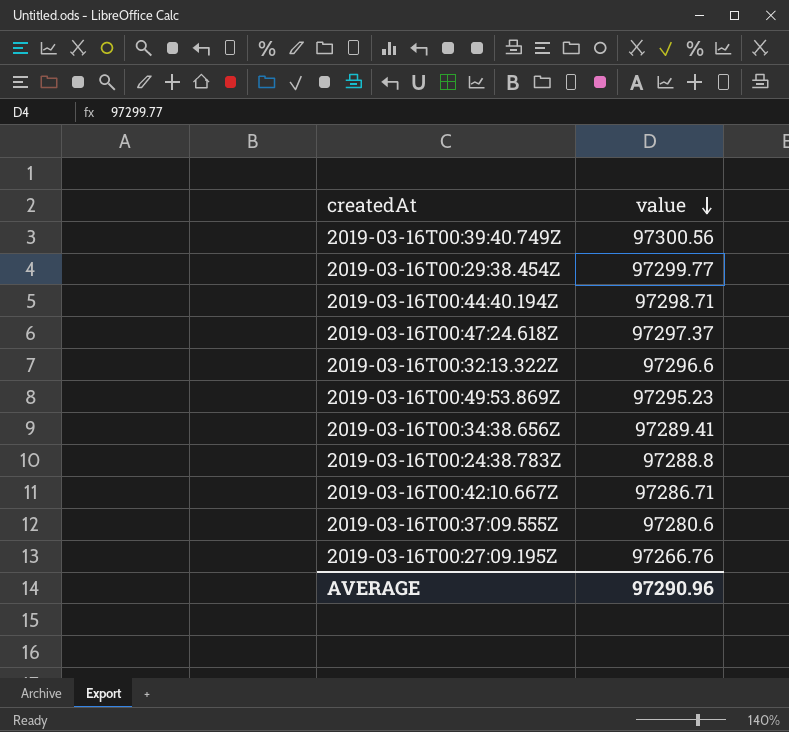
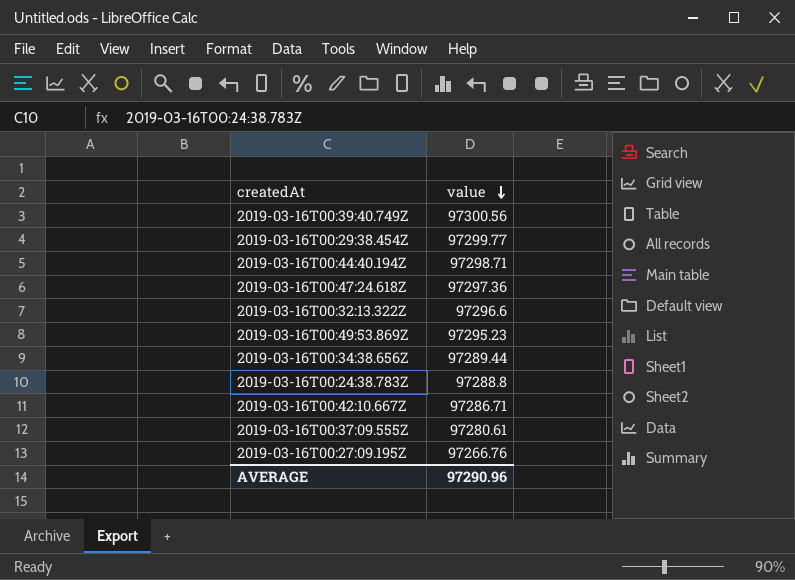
2019-03-16T00:47:24.618Z | value: 97297.37 -> 97297.36
2019-03-16T00:34:38.656Z | value: 97289.41 -> 97289.44
2019-03-16T00:37:09.555Z | value: 97280.6 -> 97280.61

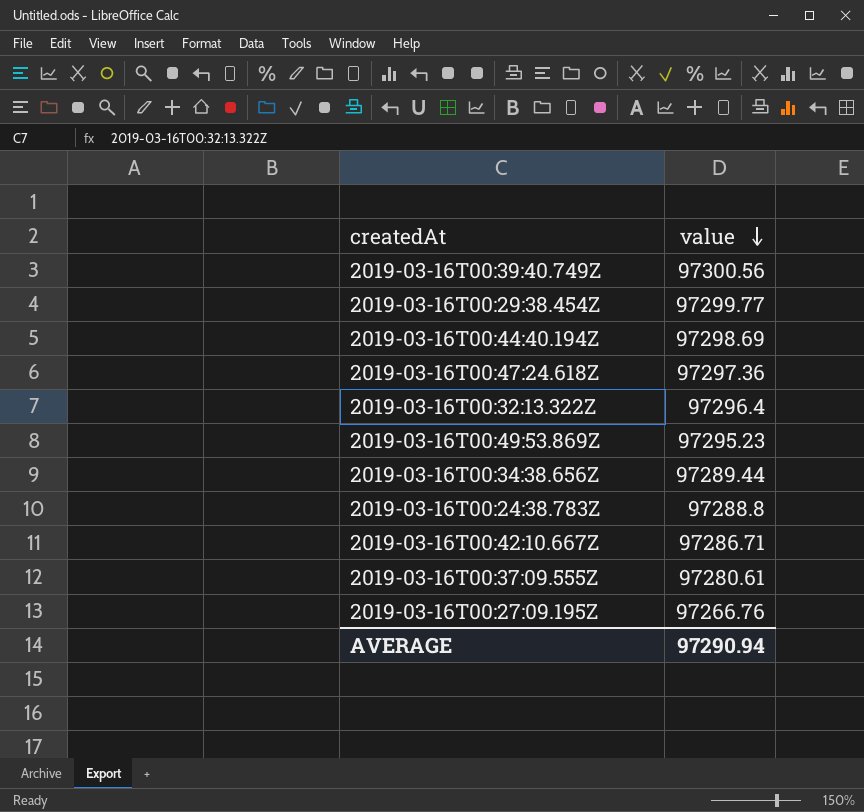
2019-03-16T00:44:40.194Z | value: 97298.71 -> 97298.69
2019-03-16T00:32:13.322Z | value: 97296.6 -> 97296.4
AVERAGE | value: 97290.96 -> 97290.94

